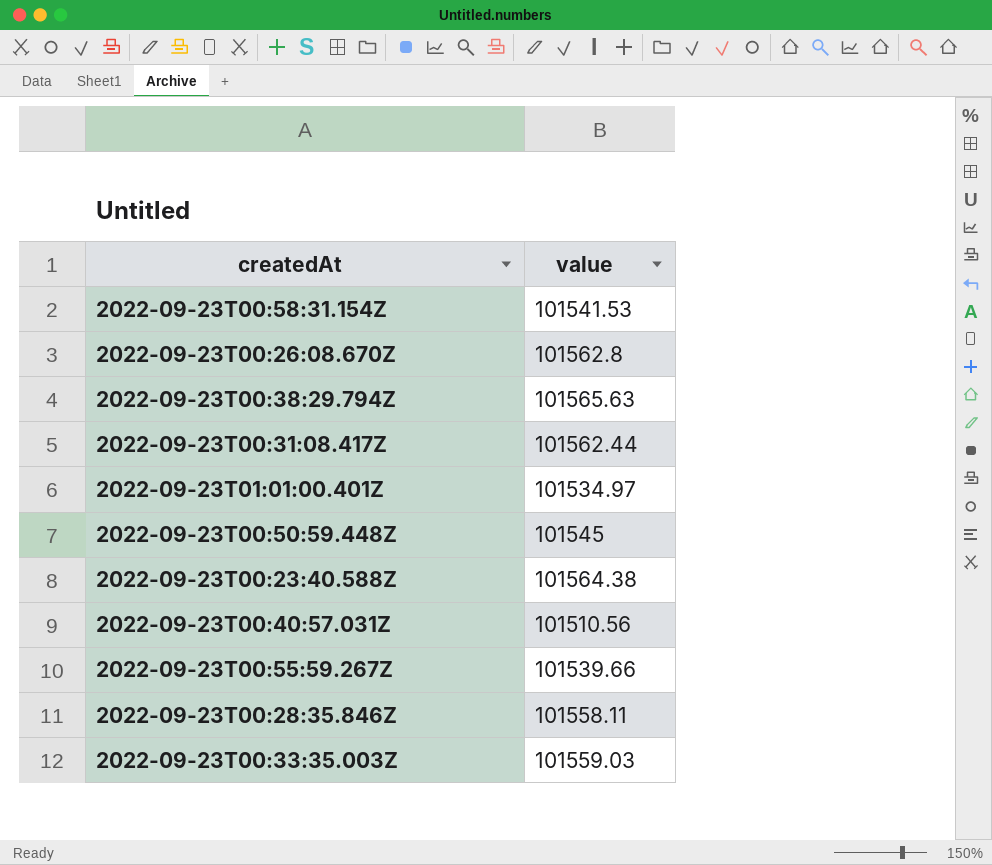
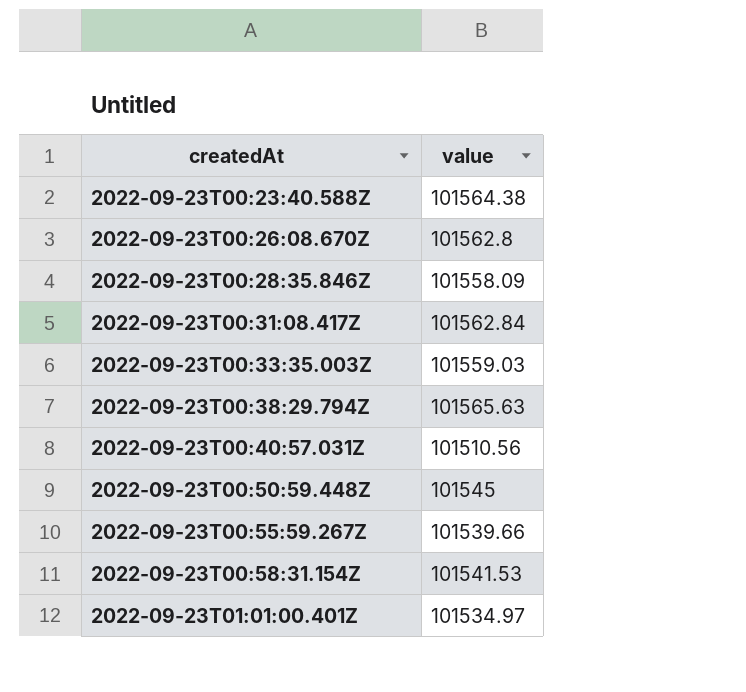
row order: none -> createdAt ascending
2022-09-23T00:28:35.846Z | value: 101558.11 -> 101558.09
2022-09-23T00:31:08.417Z | value: 101562.44 -> 101562.84

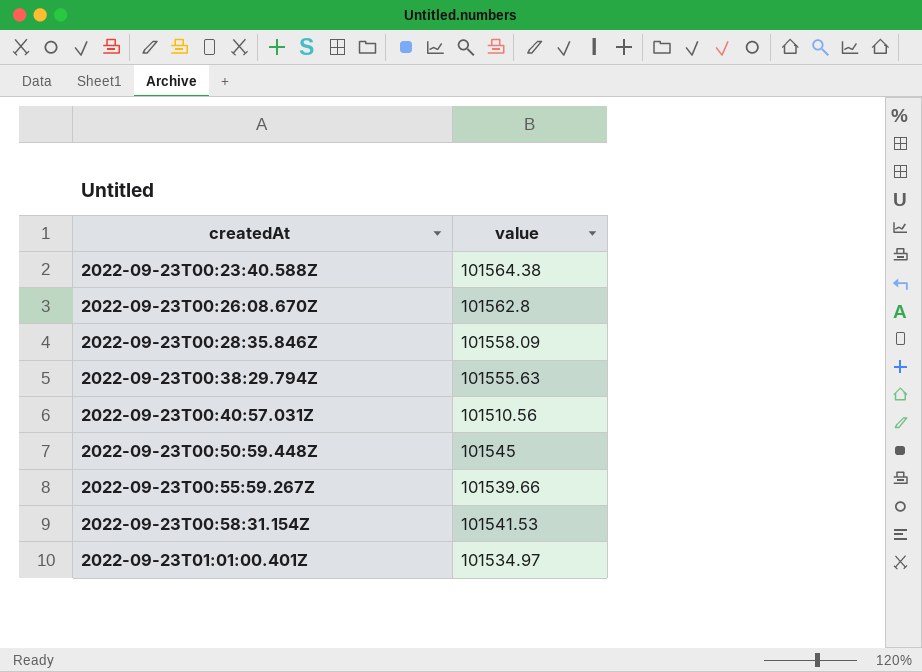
row 2022-09-23T00:31:08.417Z: 101562.84 -> none
row 2022-09-23T00:33:35.003Z: 101559.03 -> none
2022-09-23T00:38:29.794Z | value: 101565.63 -> 101555.63

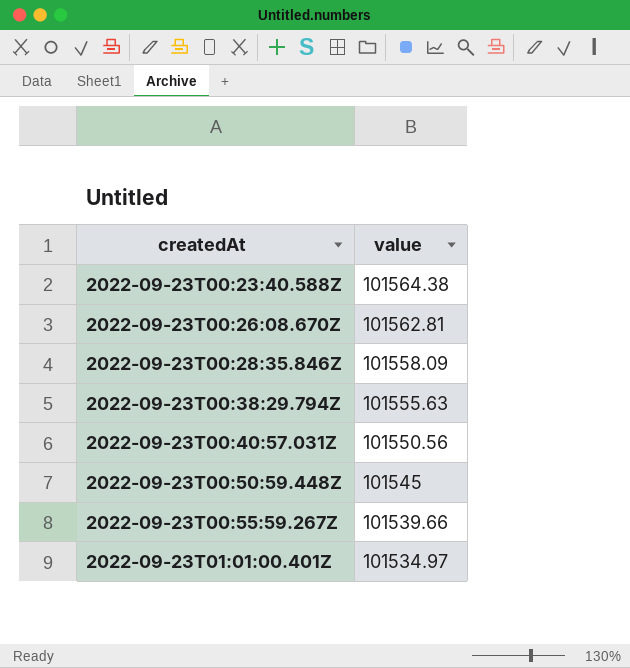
row 2022-09-23T00:58:31.154Z: 101541.53 -> none
2022-09-23T00:26:08.670Z | value: 101562.8 -> 101562.81
2022-09-23T00:40:57.031Z | value: 101510.56 -> 101550.56

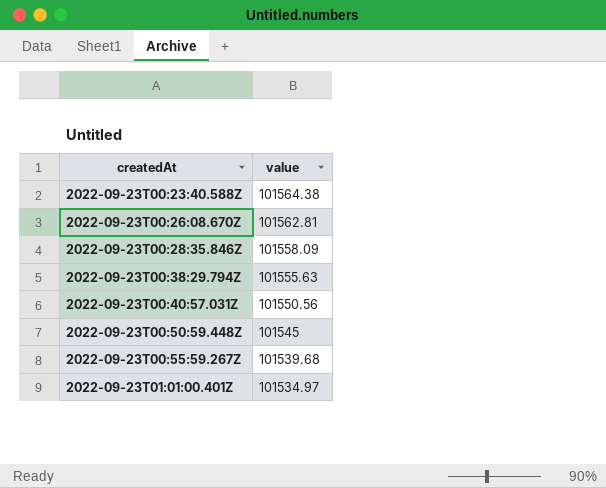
2022-09-23T00:55:59.267Z | value: 101539.66 -> 101539.68

